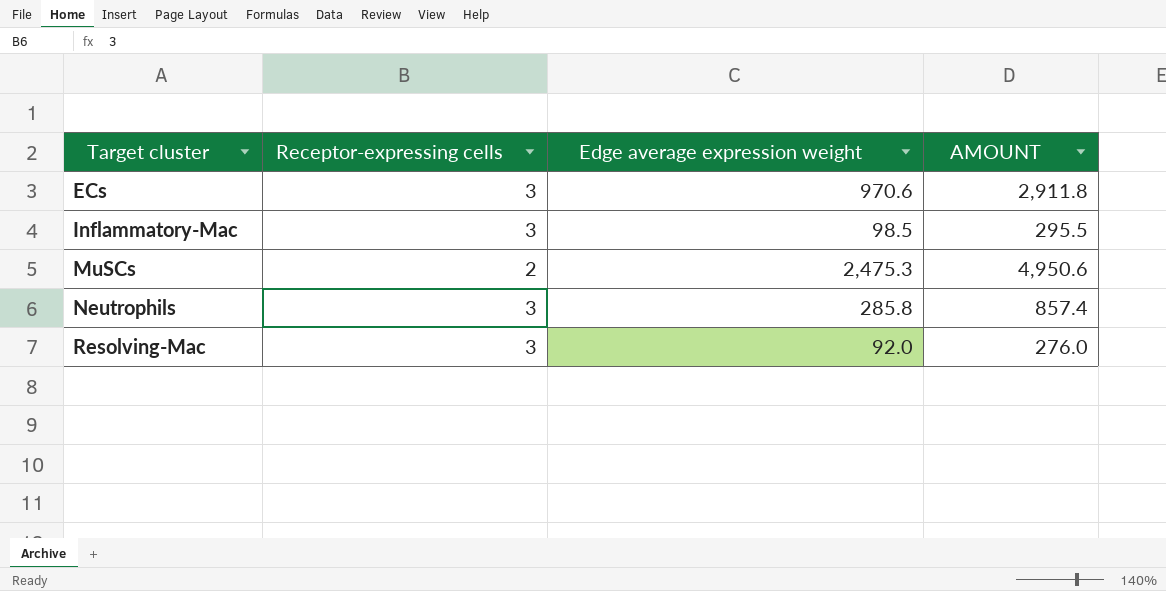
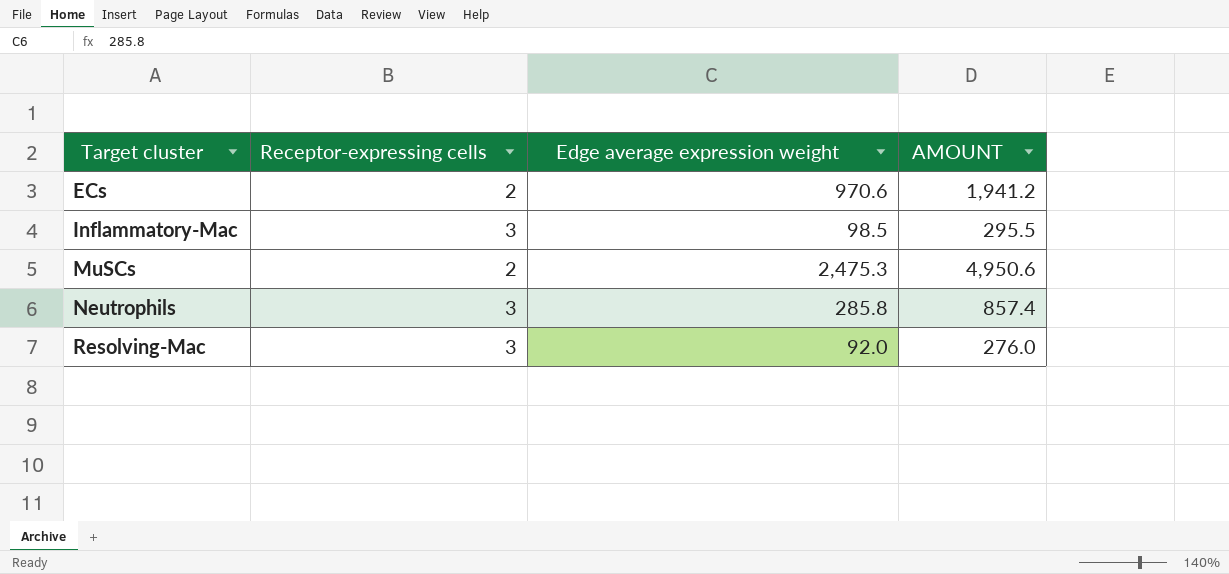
ECs | Receptor-expressing cells: 3 -> 2
ECs | AMOUNT: 2,911.8 -> 1,941.2

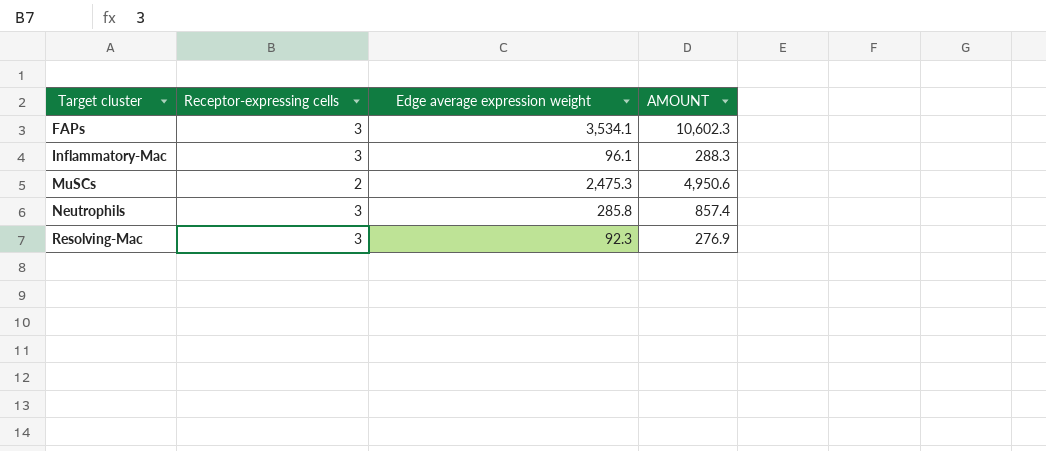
row ECs: 2 | 970.6 | 1,941.2 -> none
row FAPs: none -> 3 | 3,534.1 | 10,602.3
Inflammatory-Mac | Edge average expression weight: 98.5 -> 96.1
Inflammatory-Mac | AMOUNT: 295.5 -> 288.3
Resolving-Mac | Edge average expression weight: 92.0 -> 92.3
Resolving-Mac | AMOUNT: 276.0 -> 276.9

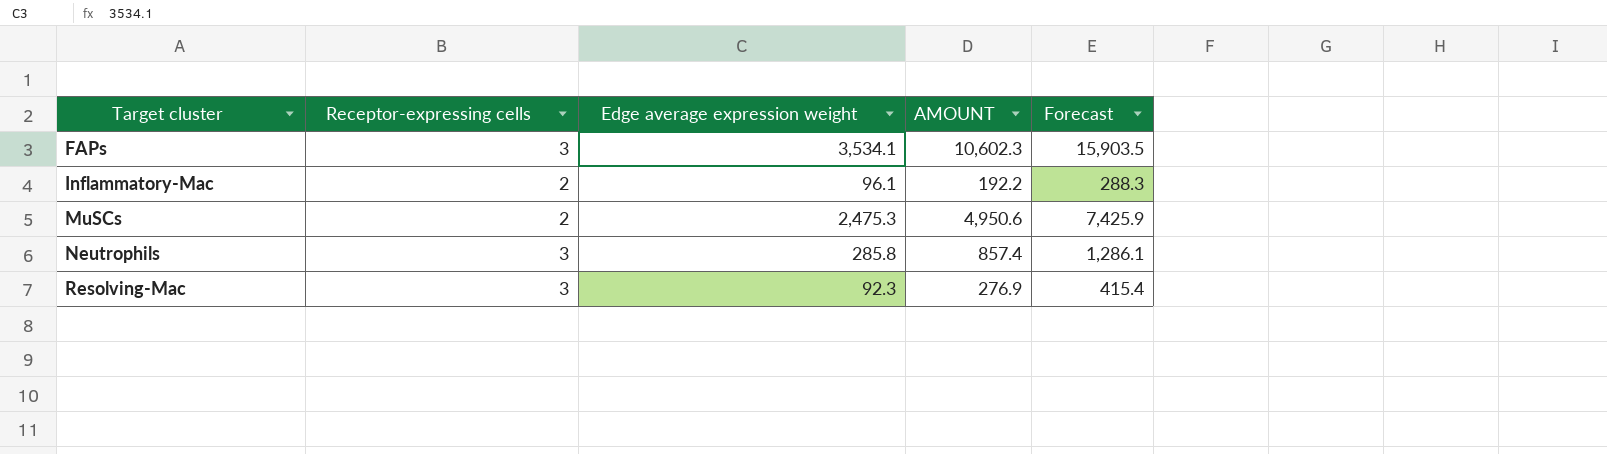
column Forecast | formula: none -> [AMOUNT] * 1.5
Inflammatory-Mac | Receptor-expressing cells: 3 -> 2
Inflammatory-Mac | AMOUNT: 288.3 -> 192.2

